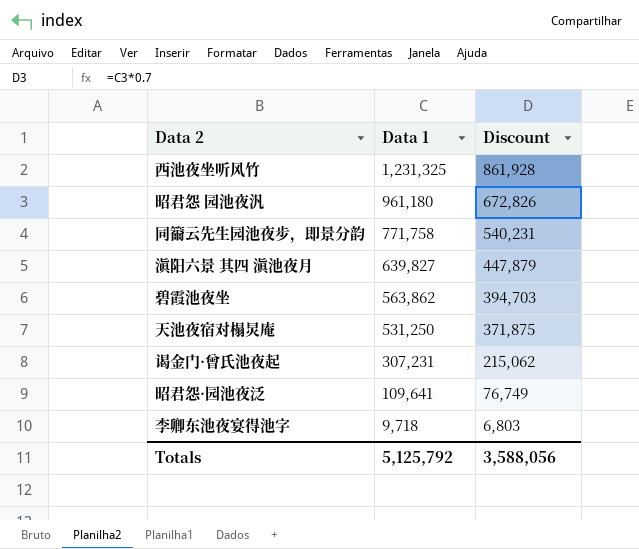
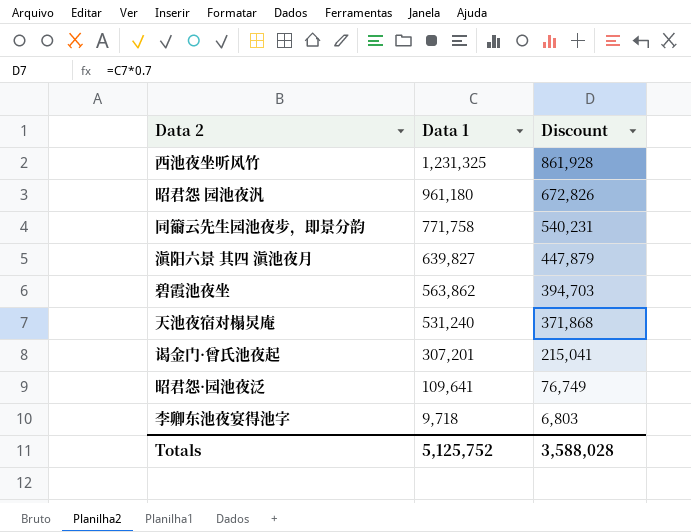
天池夜宿对榻炅庵 | Data 1: 531,250 -> 531,240
天池夜宿对榻炅庵 | Discount: 371,875 -> 371,868
谒金门·曾氏池夜起 | Data 1: 307,231 -> 307,201
谒金门·曾氏池夜起 | Discount: 215,062 -> 215,041
Totals | Data 1: 5,125,792 -> 5,125,752
Totals | Discount: 3,588,056 -> 3,588,028

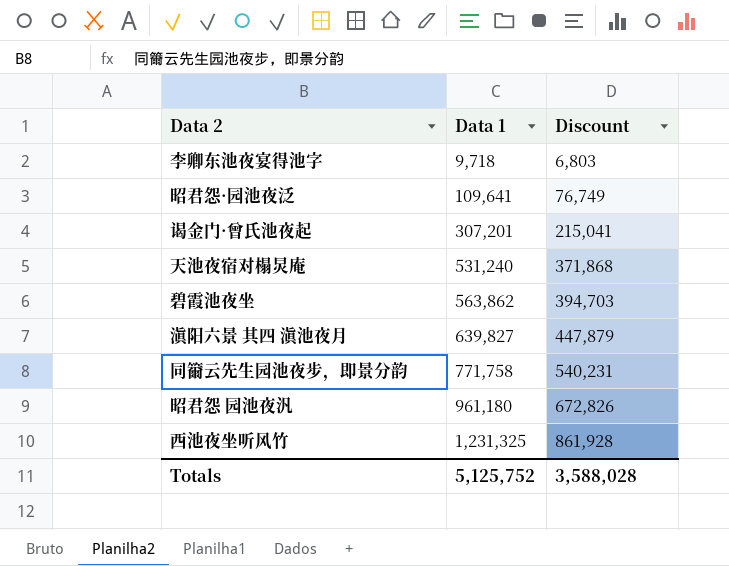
row order: Data 1 descending -> Data 1 ascending

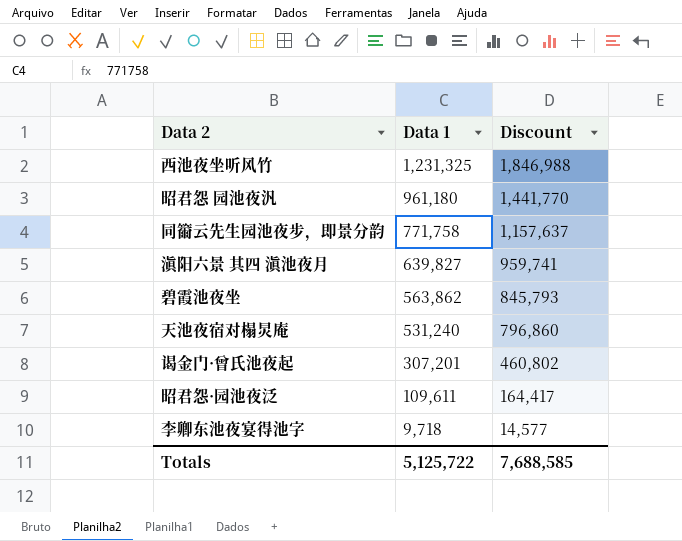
row order: Data 1 ascending -> Data 1 descending
column Discount | formula: [Data 1] * 0.7 -> [Data 1] * 1.5
昭君怨·园池夜泛 | Data 1: 109,641 -> 109,611
Totals | Data 1: 5,125,752 -> 5,125,722
Totals | Discount: 3,588,028 -> 7,688,585

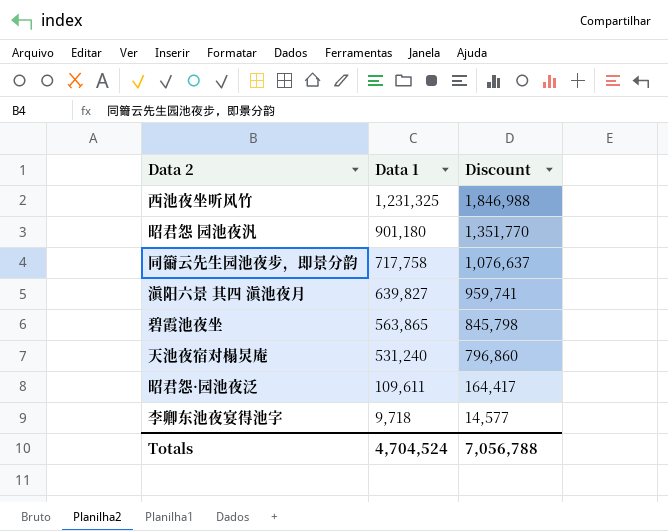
row 谒金门·曾氏池夜起: 307,201 | 460,802 -> none
昭君怨 园池夜汎 | Data 1: 961,180 -> 901,180
昭君怨 园池夜汎 | Discount: 1,441,770 -> 1,351,770
同籋云先生园池夜步，即景分韵 | Data 1: 771,758 -> 717,758
同籋云先生园池夜步，即景分韵 | Discount: 1,157,637 -> 1,076,637
碧霞池夜坐 | Data 1: 563,862 -> 563,865
碧霞池夜坐 | Discount: 845,793 -> 845,798
Totals | Data 1: 5,125,722 -> 4,704,524
Totals | Discount: 7,688,585 -> 7,056,788

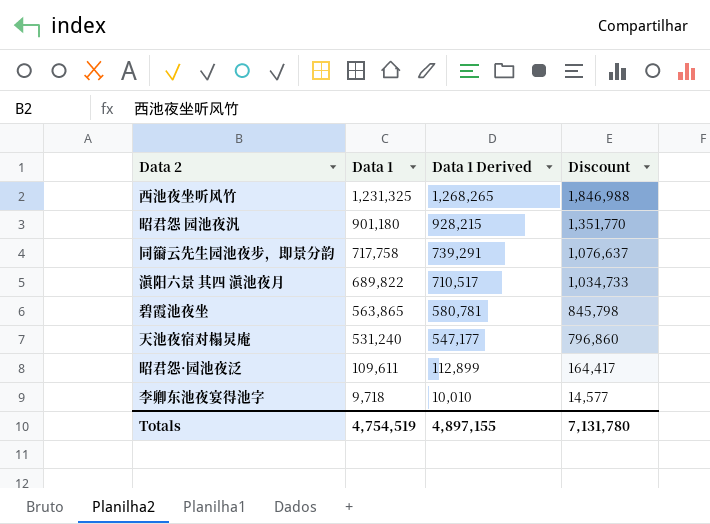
column Data 1 Derived | formula: none -> [Data 1] * 1.03
滇阳六景 其四 滇池夜月 | Data 1: 639,827 -> 689,822
滇阳六景 其四 滇池夜月 | Discount: 959,741 -> 1,034,733
Totals | Data 1: 4,704,524 -> 4,754,519
Totals | Discount: 7,056,788 -> 7,131,780

